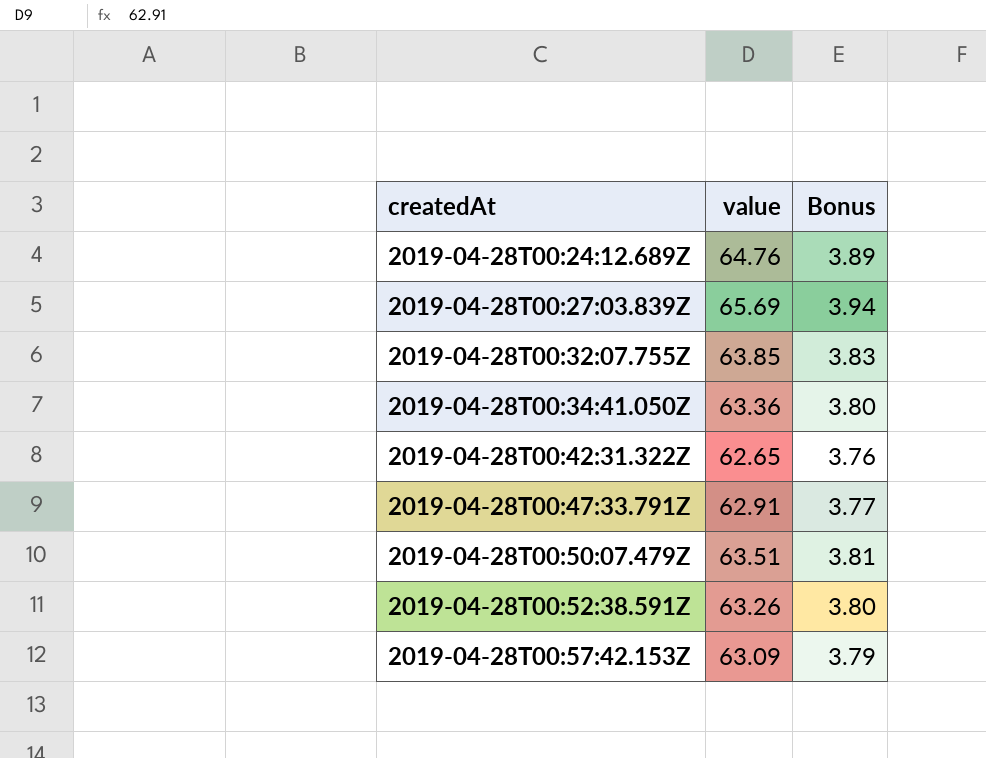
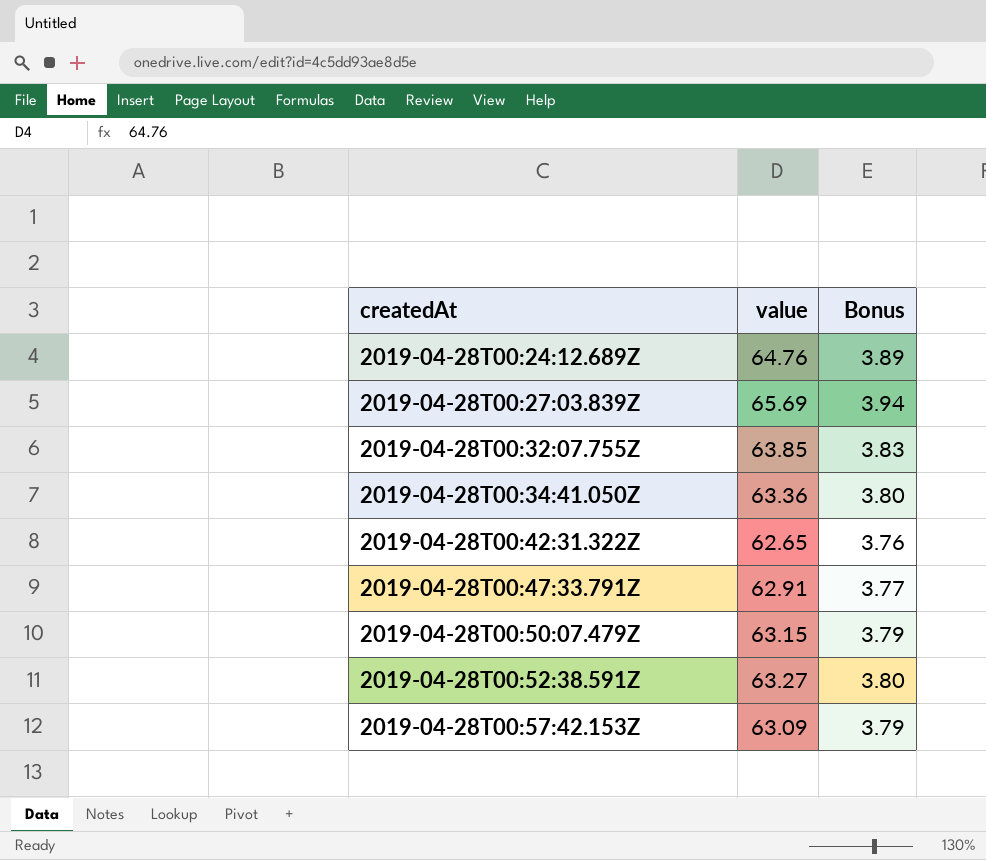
2019-04-28T00:50:07.479Z | value: 63.51 -> 63.15
2019-04-28T00:50:07.479Z | Bonus: 3.81 -> 3.79
2019-04-28T00:52:38.591Z | value: 63.26 -> 63.27

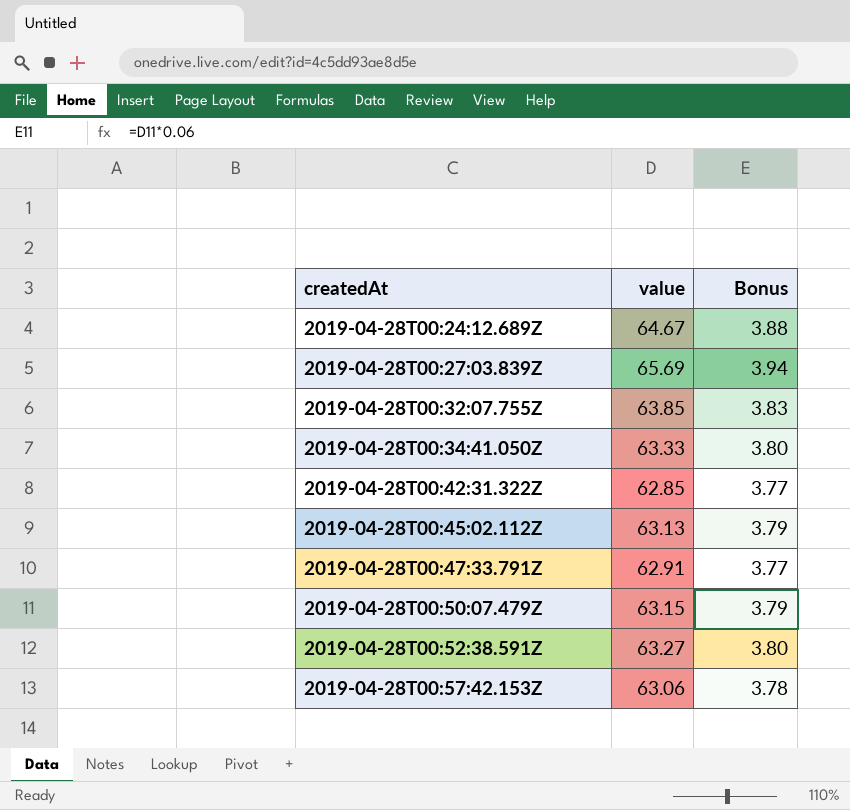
2019-04-28T00:24:12.689Z | value: 64.76 -> 64.67
2019-04-28T00:24:12.689Z | Bonus: 3.89 -> 3.88
2019-04-28T00:34:41.050Z | value: 63.36 -> 63.33
2019-04-28T00:42:31.322Z | value: 62.65 -> 62.85
2019-04-28T00:42:31.322Z | Bonus: 3.76 -> 3.77
row 2019-04-28T00:45:02.112Z: none -> 63.13 | 3.79
2019-04-28T00:57:42.153Z | value: 63.09 -> 63.06
2019-04-28T00:57:42.153Z | Bonus: 3.79 -> 3.78

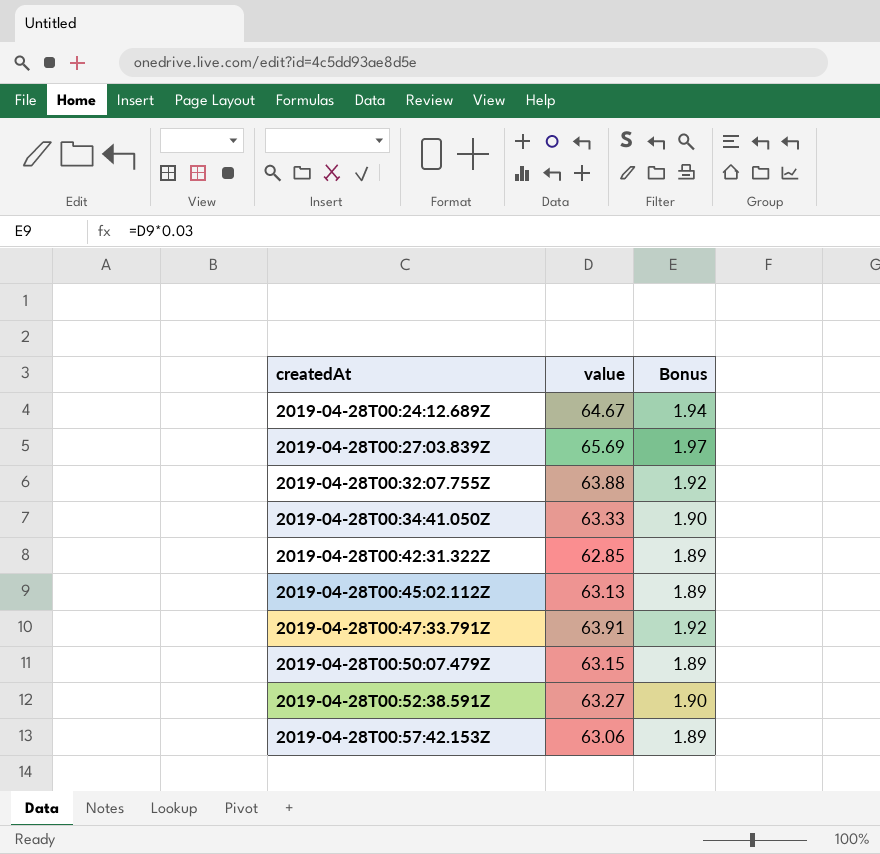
column Bonus | formula: [value] * 0.06 -> [value] * 0.03
2019-04-28T00:32:07.755Z | value: 63.85 -> 63.88
2019-04-28T00:47:33.791Z | value: 62.91 -> 63.91

